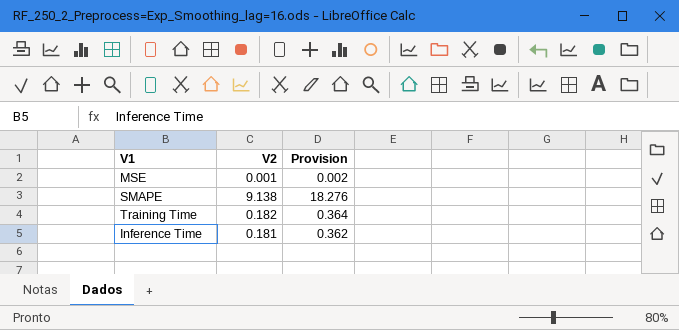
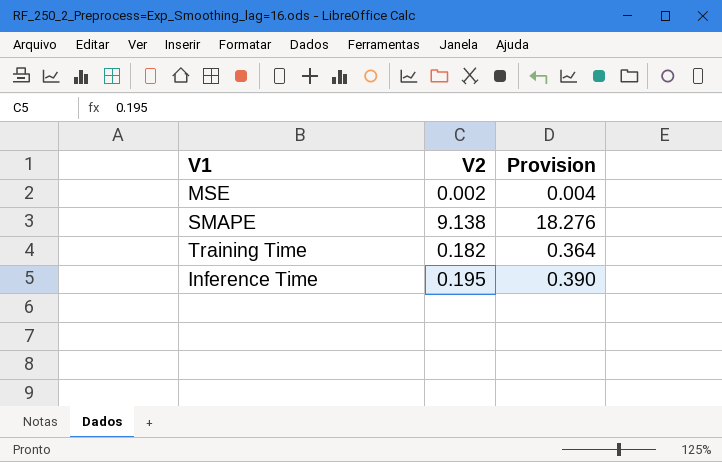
MSE | V2: 0.001 -> 0.002
MSE | Provision: 0.002 -> 0.004
Inference Time | V2: 0.181 -> 0.195
Inference Time | Provision: 0.362 -> 0.390

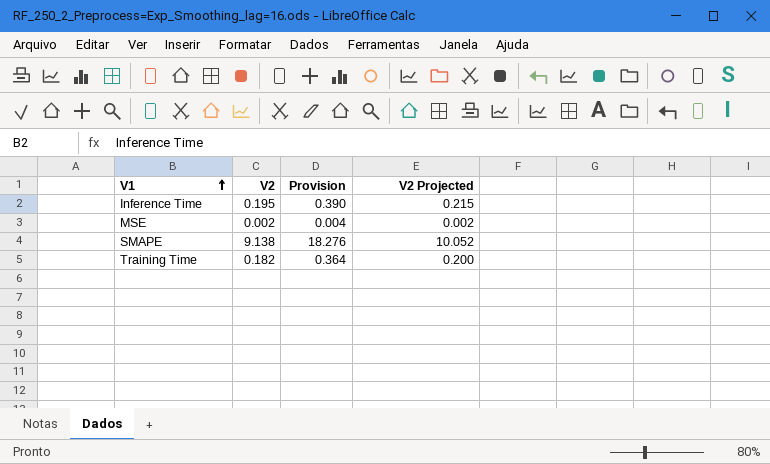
row order: none -> V1 ascending
column V2 Projected | formula: none -> [V2] * 1.1

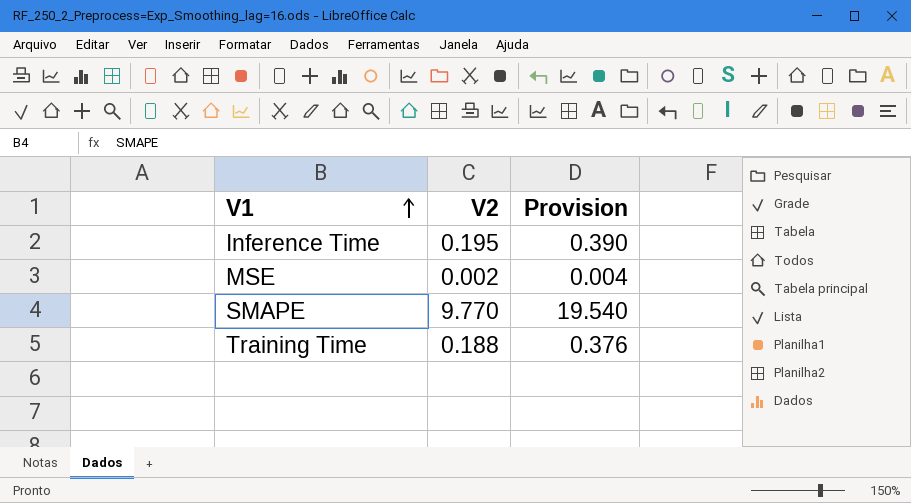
column V2 Projected | formula: [V2] * 1.1 -> none
SMAPE | V2: 9.138 -> 9.770
SMAPE | Provision: 18.276 -> 19.540
Training Time | V2: 0.182 -> 0.188
Training Time | Provision: 0.364 -> 0.376

